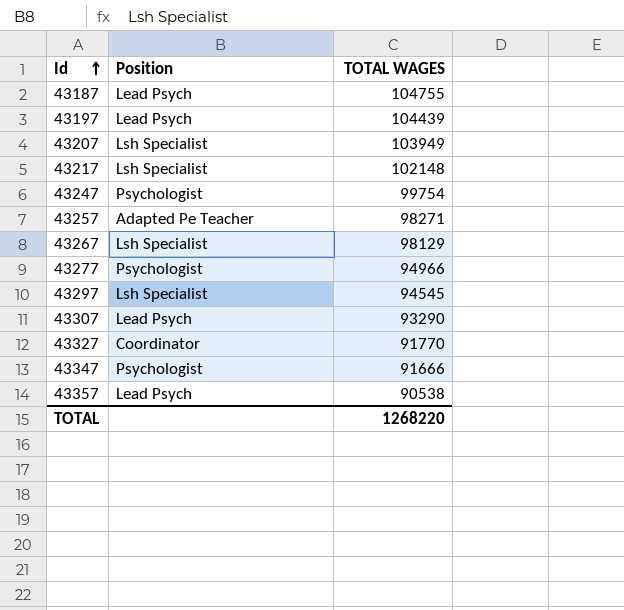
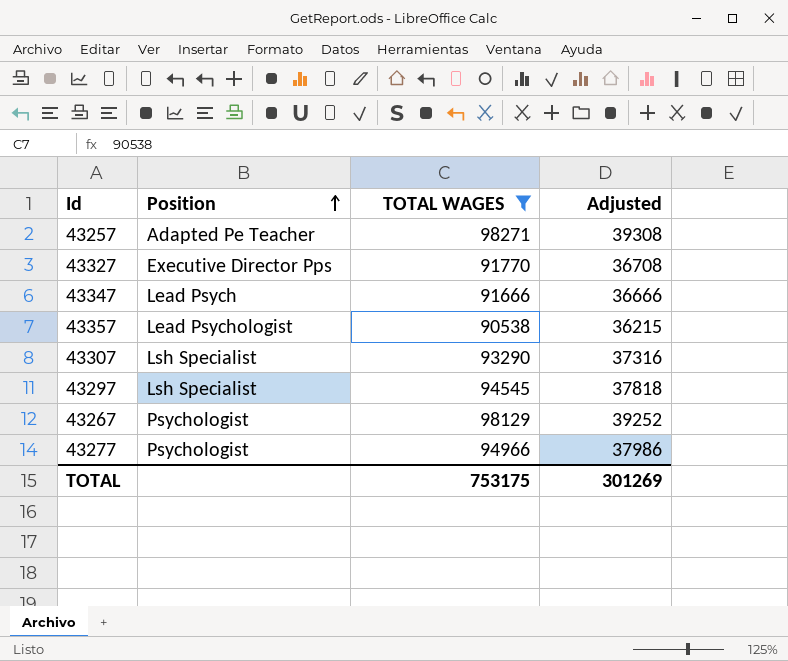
filter: none -> TOTAL WAGES <= 98271
row order: Id ascending -> Position ascending
column Adjusted | formula: none -> [TOTAL WAGES] * 0.4
43327 | Position: Coordinator -> Executive Director Pps
43347 | Position: Psychologist -> Lead Psych
43357 | Position: Lead Psych -> Lead Psychologist
43307 | Position: Lead Psych -> Lsh Specialist
43267 | Position: Lsh Specialist -> Psychologist
TOTAL | TOTAL WAGES: 1268220 -> 753175

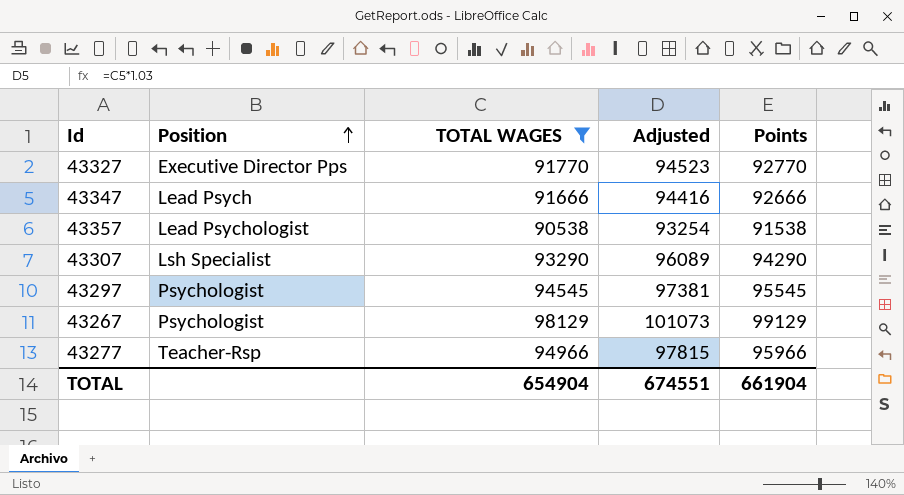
column Adjusted | formula: [TOTAL WAGES] * 0.4 -> [TOTAL WAGES] * 1.03
column Points | formula: none -> [TOTAL WAGES] + 1000
row 43257: Adapted Pe Teacher | 98271 | 39308 -> none
43297 | Position: Lsh Specialist -> Psychologist
43277 | Position: Psychologist -> Teacher-Rsp
TOTAL | TOTAL WAGES: 753175 -> 654904
TOTAL | Adjusted: 301269 -> 674551

